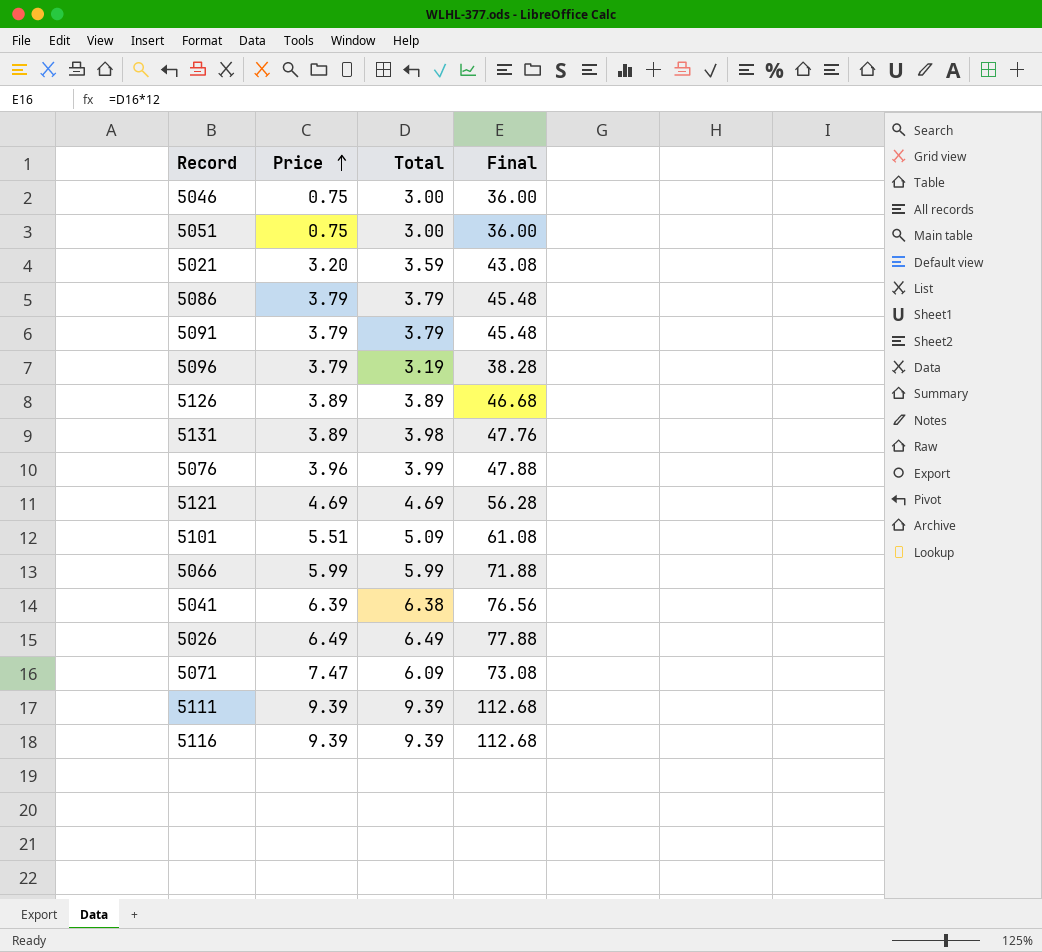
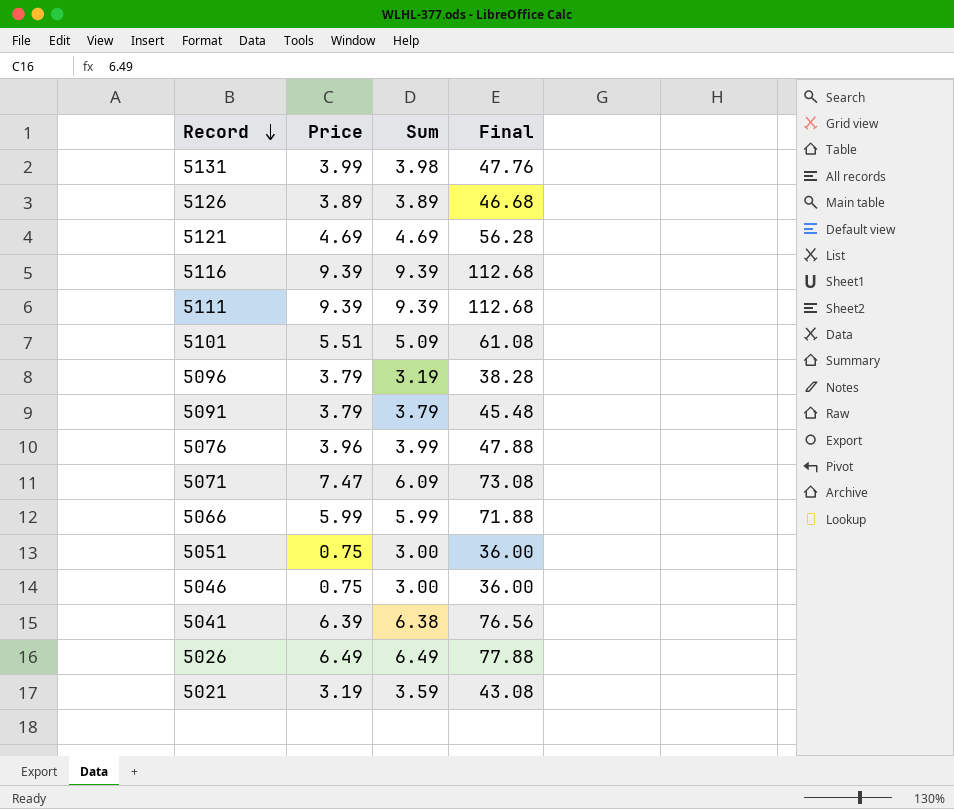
row order: Price ascending -> Record descending
column name: Total -> Sum
row 5086: 3.79 | 3.79 | 45.48 -> none
5131 | Price: 3.89 -> 3.99
5021 | Price: 3.20 -> 3.19

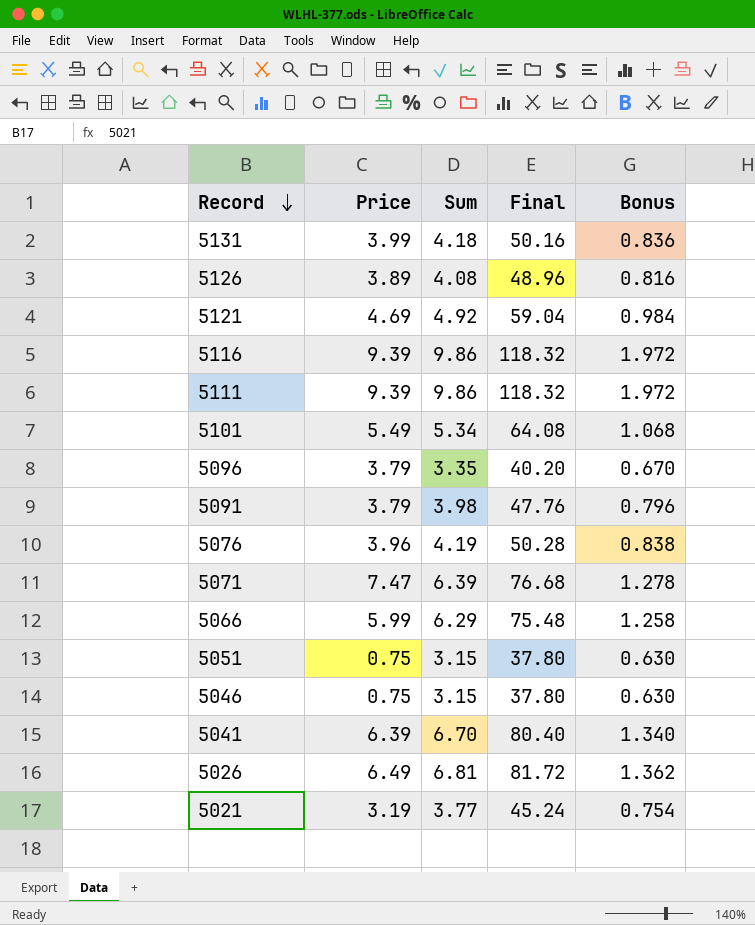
column Bonus | formula: none -> [Sum] * 0.2
5131 | Sum: 3.98 -> 4.18
5131 | Final: 47.76 -> 50.16
5126 | Sum: 3.89 -> 4.08
5126 | Final: 46.68 -> 48.96
5121 | Sum: 4.69 -> 4.92
5121 | Final: 56.28 -> 59.04
5116 | Sum: 9.39 -> 9.86
5116 | Final: 112.68 -> 118.32
5111 | Sum: 9.39 -> 9.86
5111 | Final: 112.68 -> 118.32
5101 | Price: 5.51 -> 5.49
5101 | Sum: 5.09 -> 5.34
5101 | Final: 61.08 -> 64.08
5096 | Sum: 3.19 -> 3.35
5096 | Final: 38.28 -> 40.20
5091 | Sum: 3.79 -> 3.98
5091 | Final: 45.48 -> 47.76
5076 | Sum: 3.99 -> 4.19
5076 | Final: 47.88 -> 50.28
5071 | Sum: 6.09 -> 6.39
5071 | Final: 73.08 -> 76.68
5066 | Sum: 5.99 -> 6.29
5066 | Final: 71.88 -> 75.48
5051 | Sum: 3.00 -> 3.15
5051 | Final: 36.00 -> 37.80
5046 | Sum: 3.00 -> 3.15
5046 | Final: 36.00 -> 37.80
5041 | Sum: 6.38 -> 6.70
5041 | Final: 76.56 -> 80.40
5026 | Sum: 6.49 -> 6.81
5026 | Final: 77.88 -> 81.72
5021 | Sum: 3.59 -> 3.77
5021 | Final: 43.08 -> 45.24

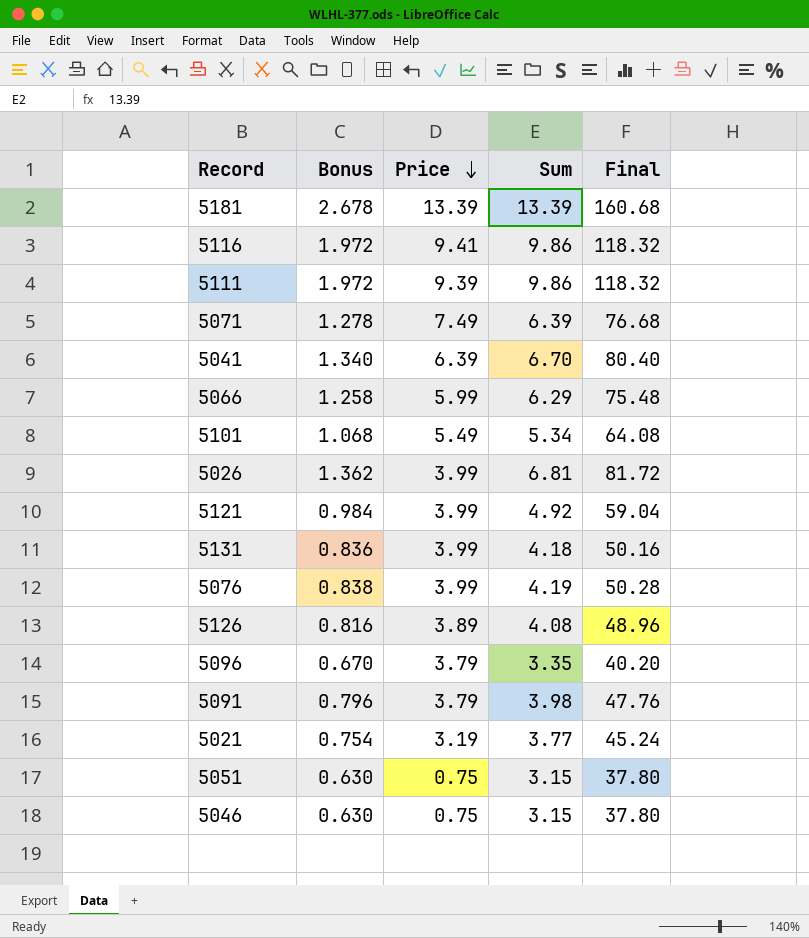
row order: Record descending -> Price descending
column Bonus | position: 5 -> 2
row 5181: none -> 2.678 | 13.39 | 13.39 | 160.68
5116 | Price: 9.39 -> 9.41
5071 | Price: 7.47 -> 7.49
5026 | Price: 6.49 -> 3.99
5121 | Price: 4.69 -> 3.99
5076 | Price: 3.96 -> 3.99

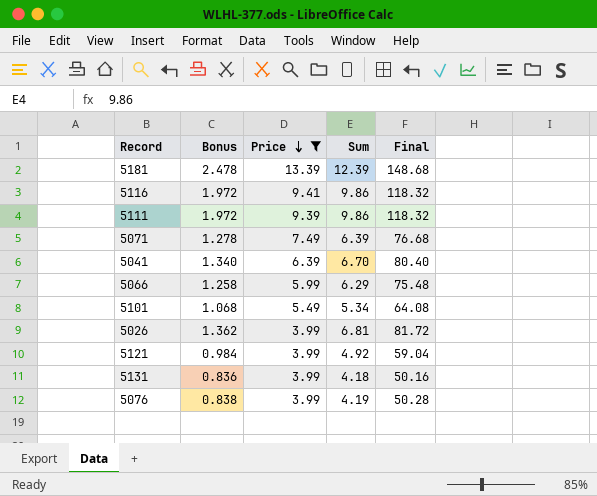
filter: none -> Price >= 3.99
5181 | Bonus: 2.678 -> 2.478
5181 | Sum: 13.39 -> 12.39
5181 | Final: 160.68 -> 148.68

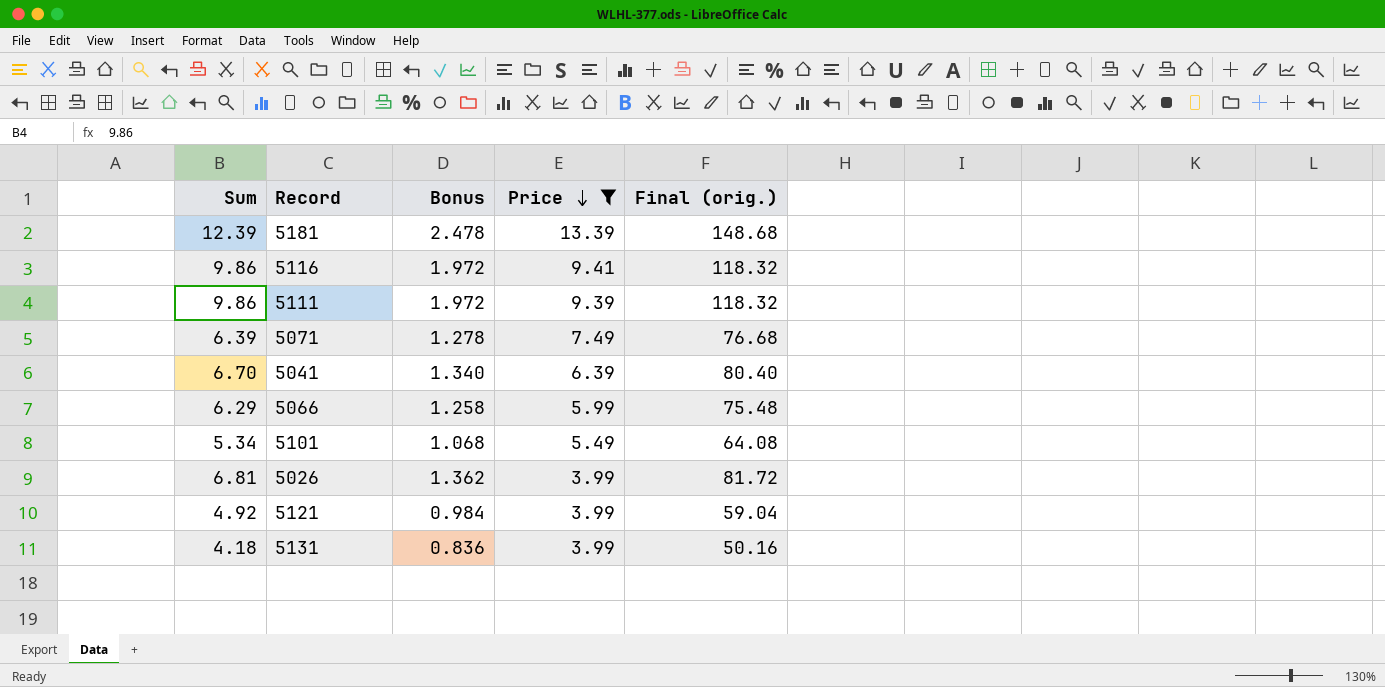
column Sum | position: 4 -> 1
column name: Final -> Final (orig.)
row 5076: 0.838 | 3.99 | 4.19 | 50.28 -> none

